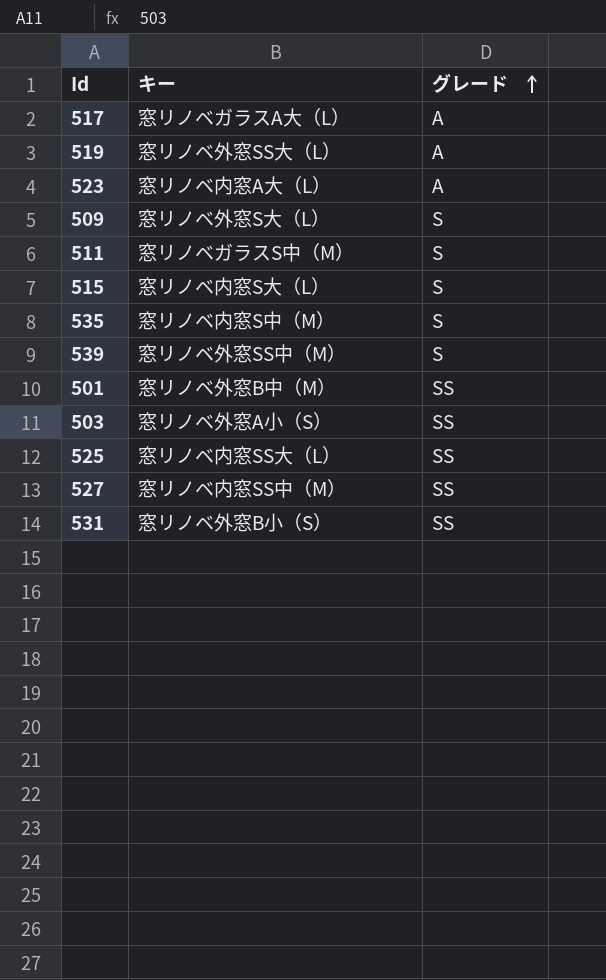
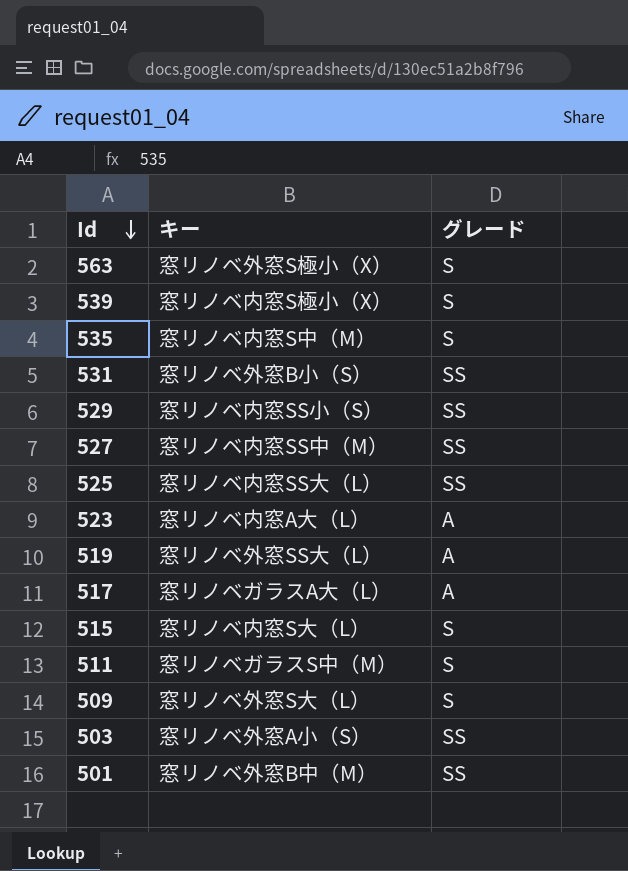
row order: グレード ascending -> Id descending
row 563: none -> 窓リノベ外窓S極小（X） | S
539 | キー: 窓リノベ外窓SS中（M） -> 窓リノベ内窓S極小（X）
row 529: none -> 窓リノベ内窓SS小（S） | SS

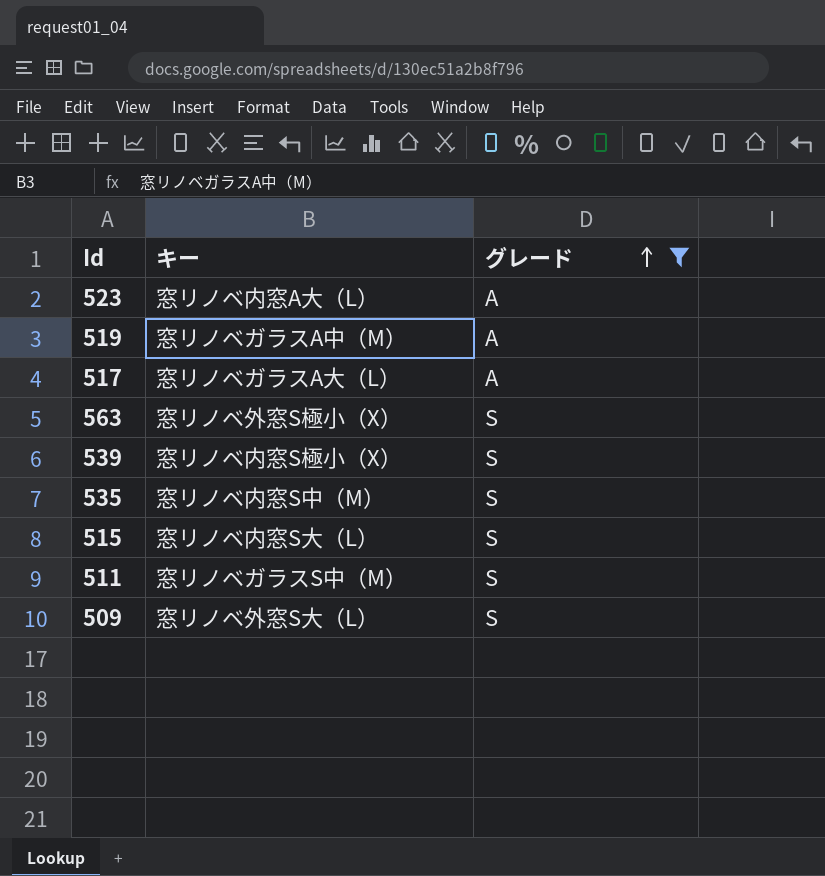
filter: none -> グレード != SS
row order: Id descending -> グレード ascending
519 | キー: 窓リノベ外窓SS大（L） -> 窓リノベガラスA中（M）

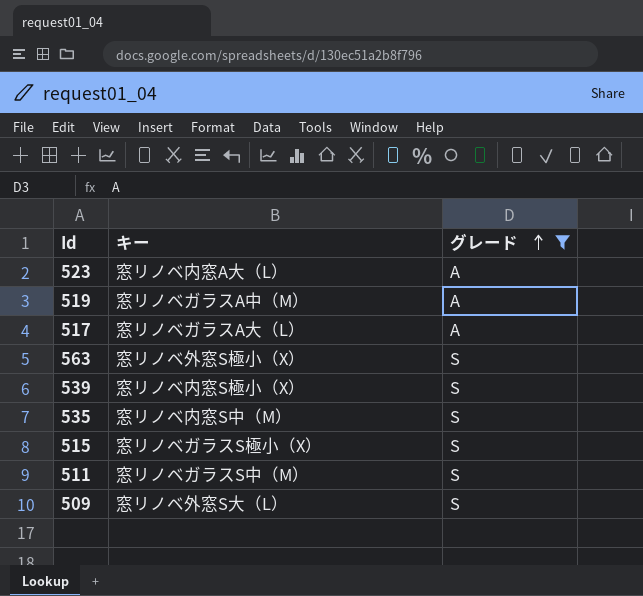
515 | キー: 窓リノベ内窓S大（L） -> 窓リノベガラスS極小（X）

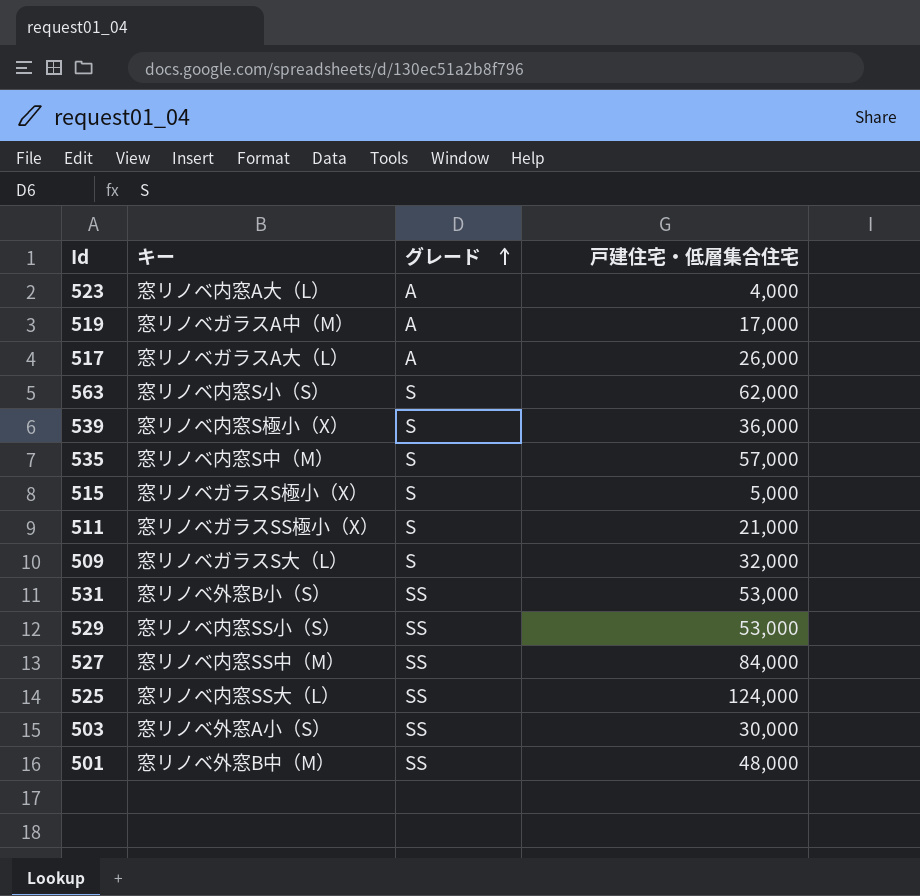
filter: グレード != SS -> none
column 戸建住宅・低層集合住宅 | position: none -> 4
563 | キー: 窓リノベ外窓S極小（X） -> 窓リノベ内窓S小（S）
511 | キー: 窓リノベガラスS中（M） -> 窓リノベガラスSS極小（X）
509 | キー: 窓リノベ外窓S大（L） -> 窓リノベガラスS大（L）

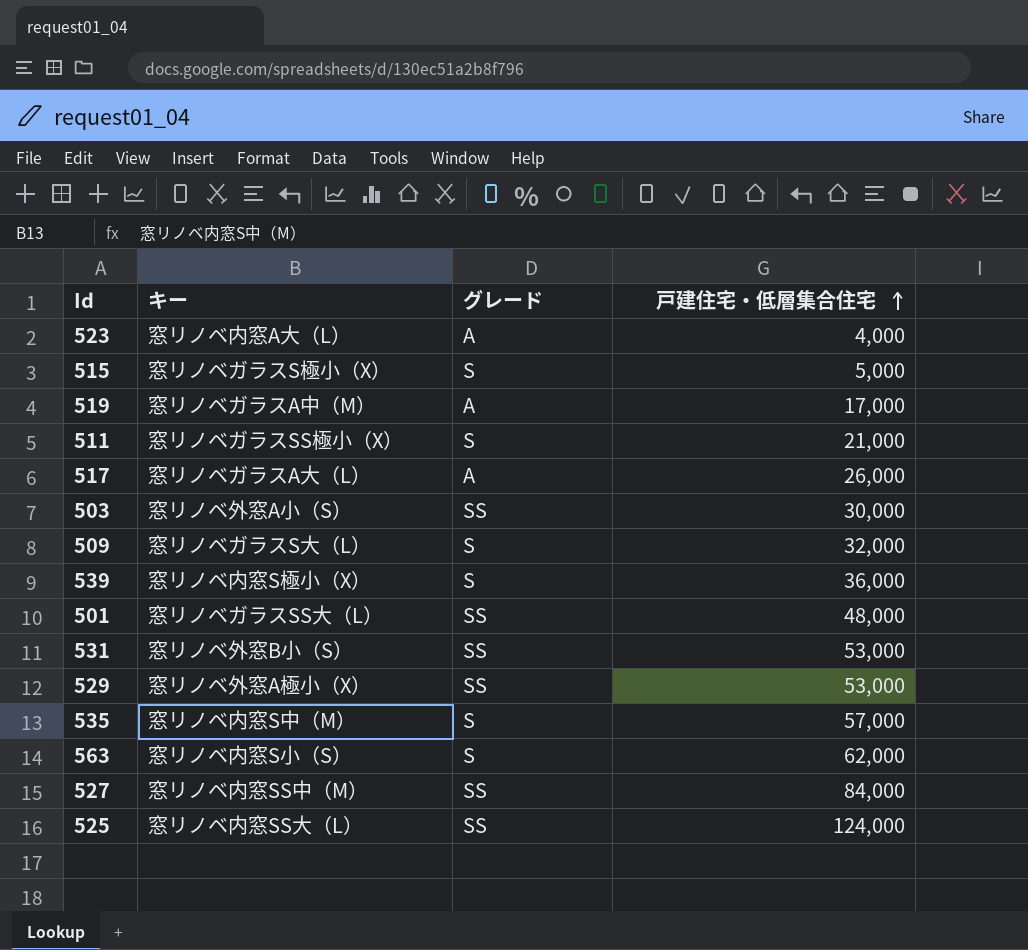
row order: グレード ascending -> 戸建住宅・低層集合住宅 ascending
501 | キー: 窓リノベ外窓B中（M） -> 窓リノベガラスSS大（L）
529 | キー: 窓リノベ内窓SS小（S） -> 窓リノベ外窓A極小（X）

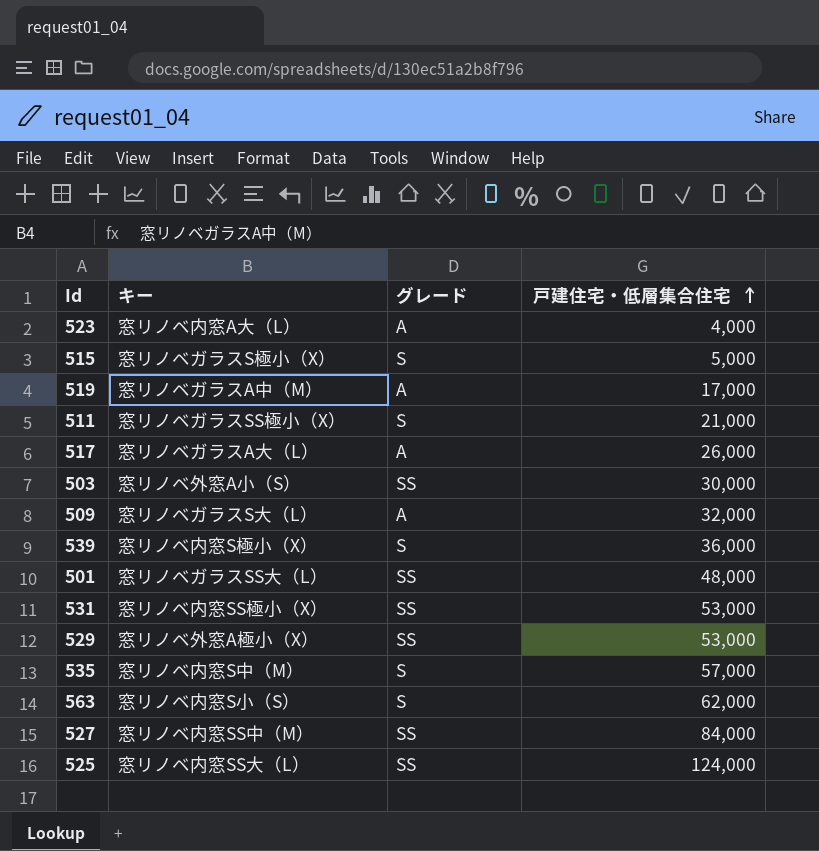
509 | グレード: S -> A
531 | キー: 窓リノベ外窓B小（S） -> 窓リノベ内窓SS極小（X）

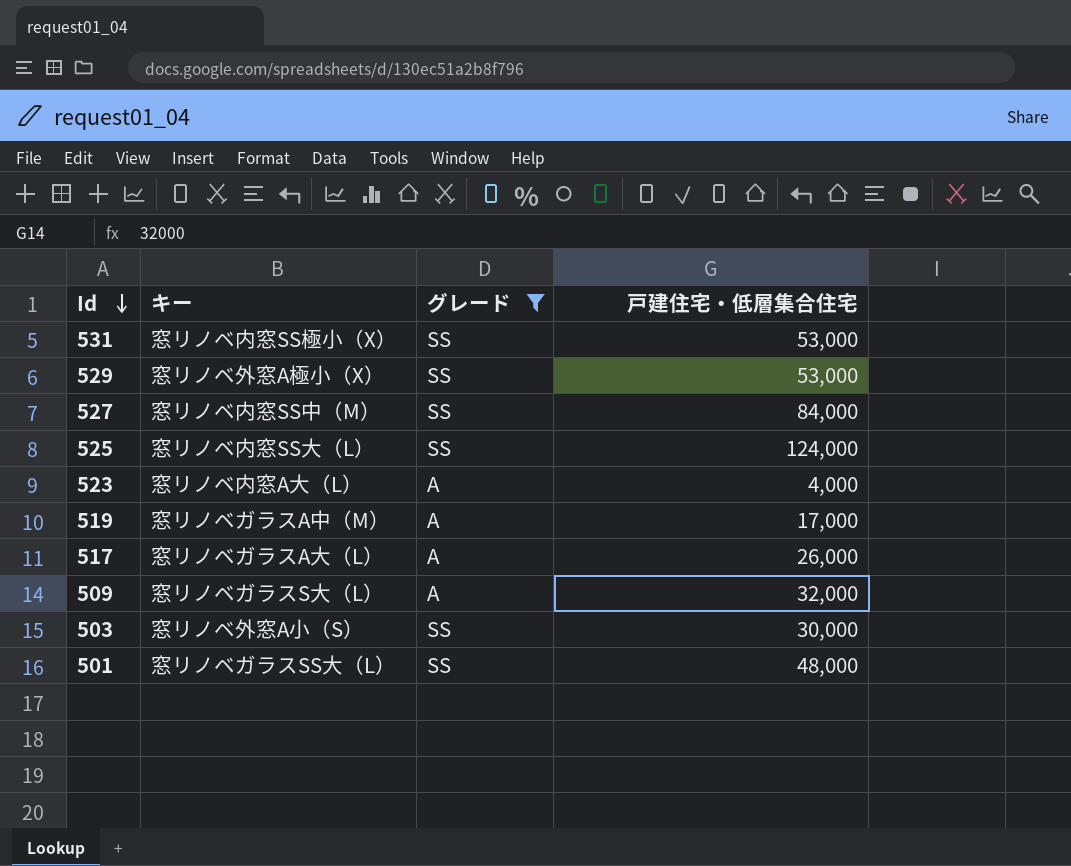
filter: none -> グレード != S
row order: 戸建住宅・低層集合住宅 ascending -> Id descending

